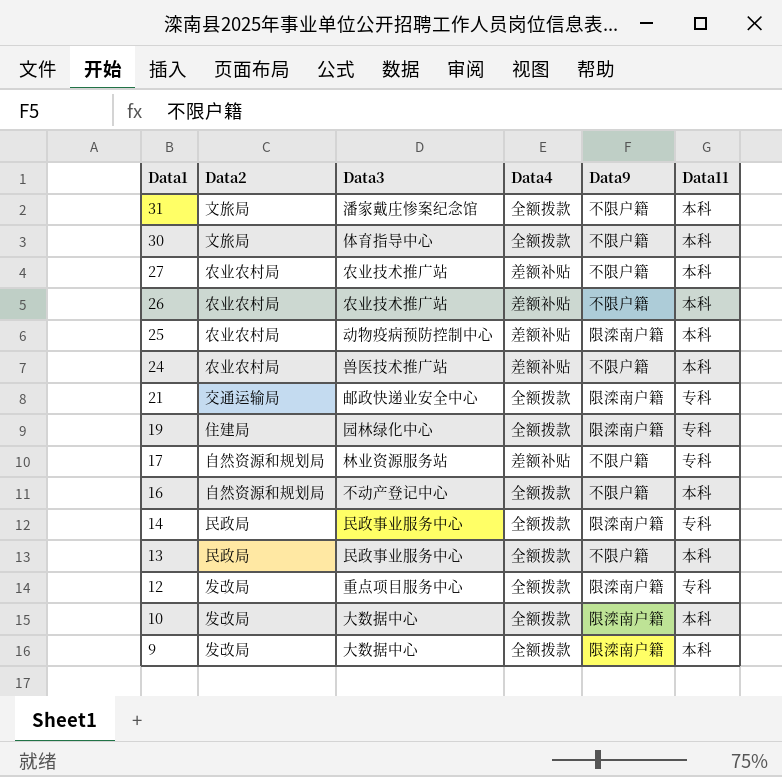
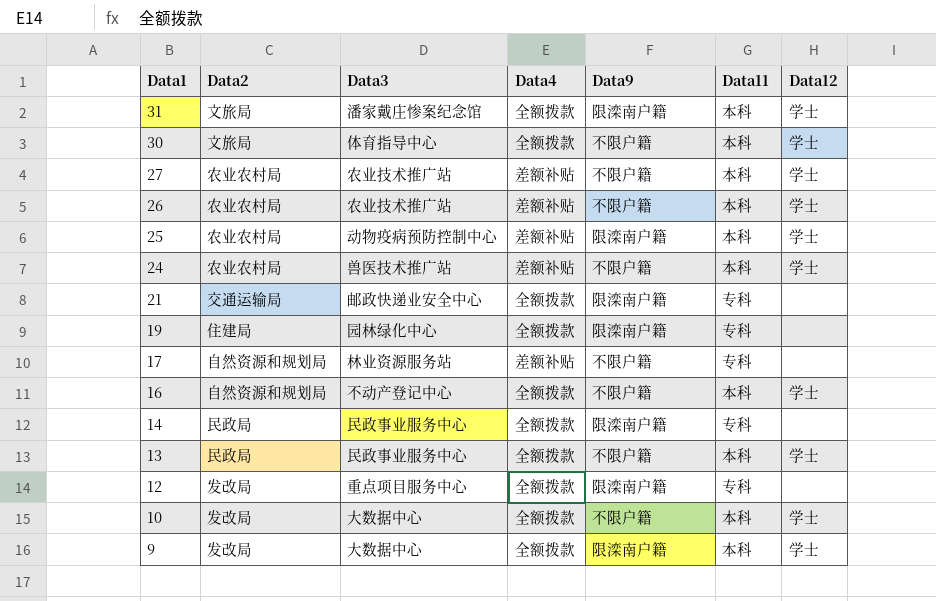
column Data12 | position: none -> 7
31 | Data9: 不限户籍 -> 限滦南户籍
10 | Data9: 限滦南户籍 -> 不限户籍

